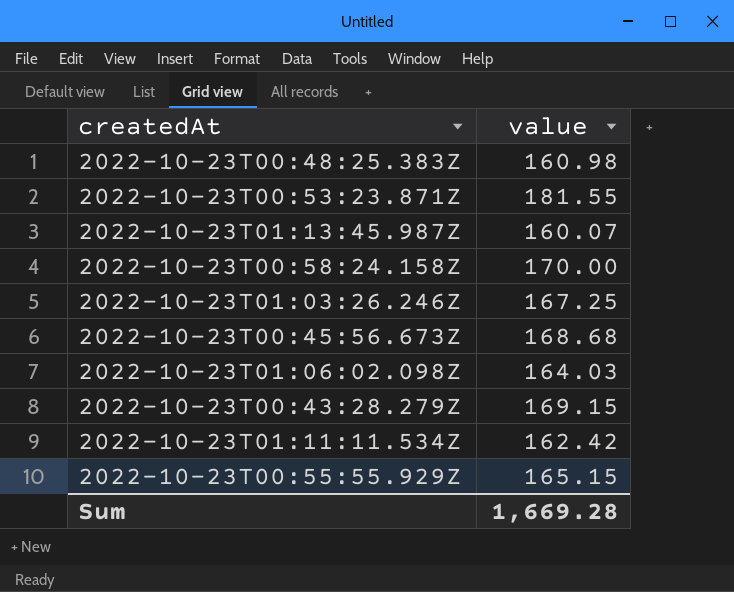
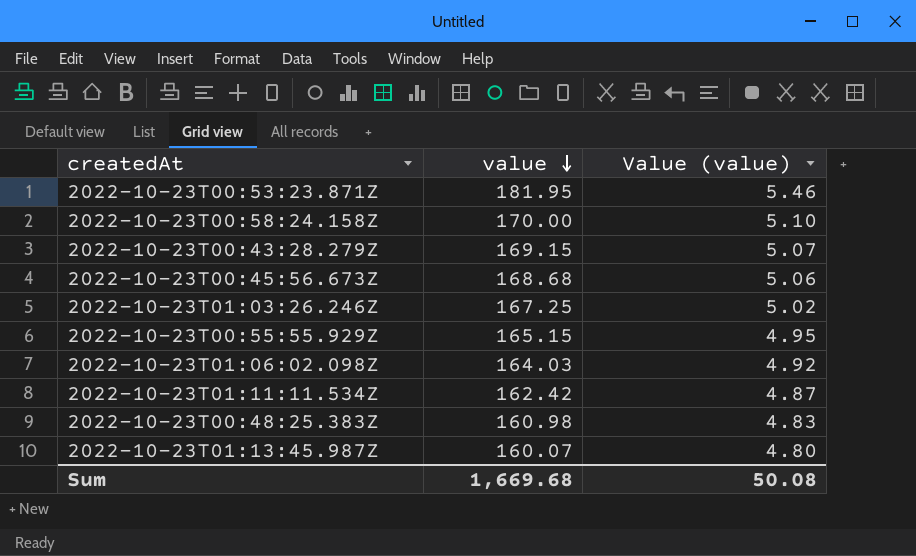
row order: none -> value descending
column Value (value) | formula: none -> [value] * 0.03
2022-10-23T00:53:23.871Z | value: 181.55 -> 181.95
Sum | value: 1,669.28 -> 1,669.68

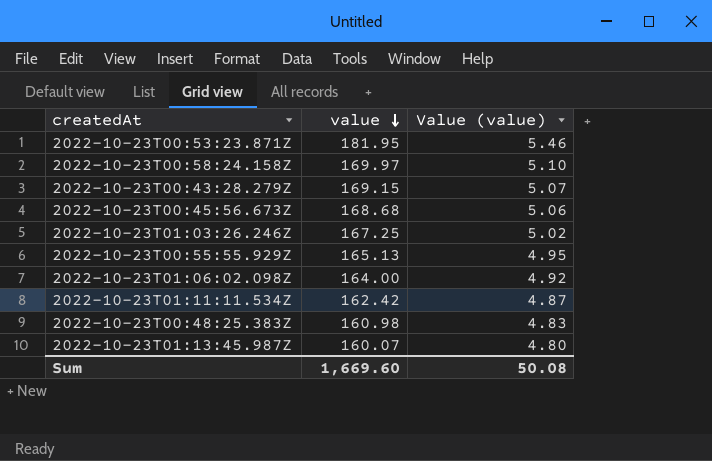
2022-10-23T00:58:24.158Z | value: 170.00 -> 169.97
2022-10-23T00:55:55.929Z | value: 165.15 -> 165.13
2022-10-23T01:06:02.098Z | value: 164.03 -> 164.00
Sum | value: 1,669.68 -> 1,669.60

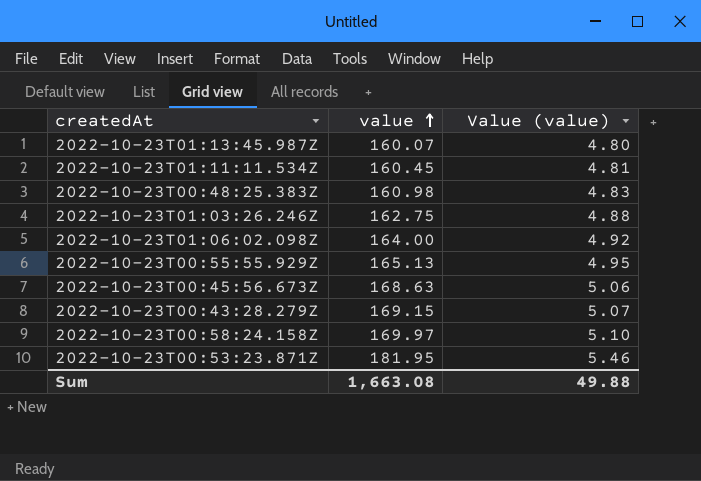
row order: value descending -> value ascending
2022-10-23T01:11:11.534Z | value: 162.42 -> 160.45
2022-10-23T01:11:11.534Z | Value (value): 4.87 -> 4.81
2022-10-23T01:03:26.246Z | value: 167.25 -> 162.75
2022-10-23T01:03:26.246Z | Value (value): 5.02 -> 4.88
2022-10-23T00:45:56.673Z | value: 168.68 -> 168.63
Sum | value: 1,669.60 -> 1,663.08
Sum | Value (value): 50.08 -> 49.88

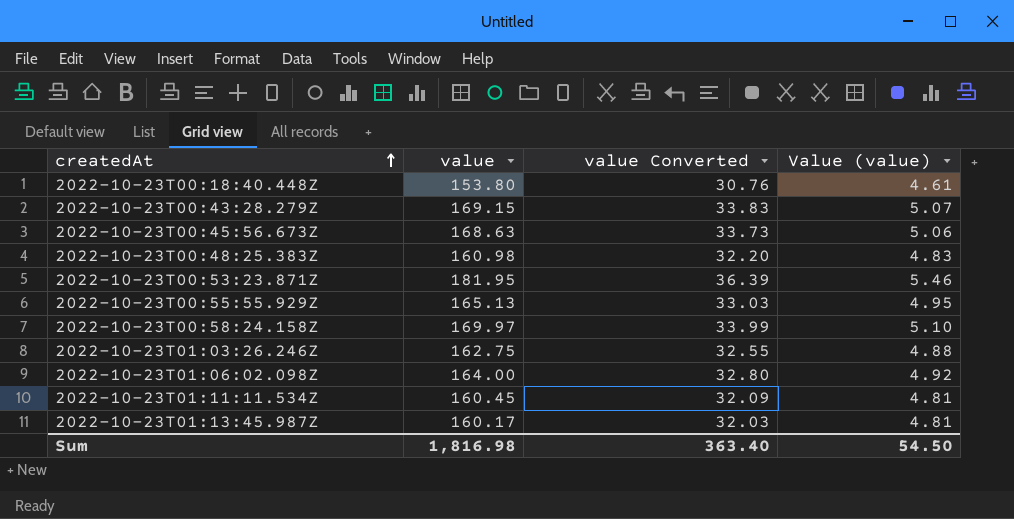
row order: value ascending -> createdAt ascending
column value Converted | formula: none -> [value] * 0.2
row 2022-10-23T00:18:40.448Z: none -> 153.80 | 30.76 | 4.61
2022-10-23T01:13:45.987Z | value: 160.07 -> 160.17
2022-10-23T01:13:45.987Z | Value (value): 4.80 -> 4.81
Sum | value: 1,663.08 -> 1,816.98
Sum | Value (value): 49.88 -> 54.50

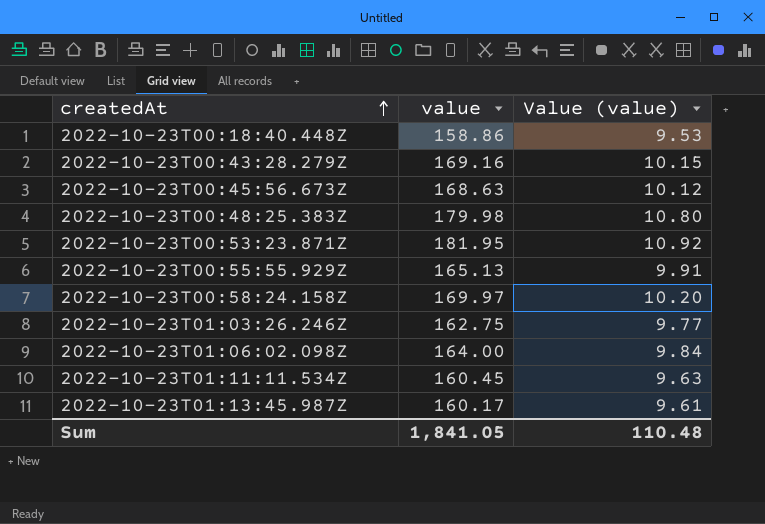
column value Converted | formula: [value] * 0.2 -> none
column Value (value) | formula: [value] * 0.03 -> [value] * 0.06
2022-10-23T00:18:40.448Z | value: 153.80 -> 158.86
2022-10-23T00:43:28.279Z | value: 169.15 -> 169.16
2022-10-23T00:48:25.383Z | value: 160.98 -> 179.98
Sum | value: 1,816.98 -> 1,841.05
Sum | Value (value): 54.50 -> 110.48

